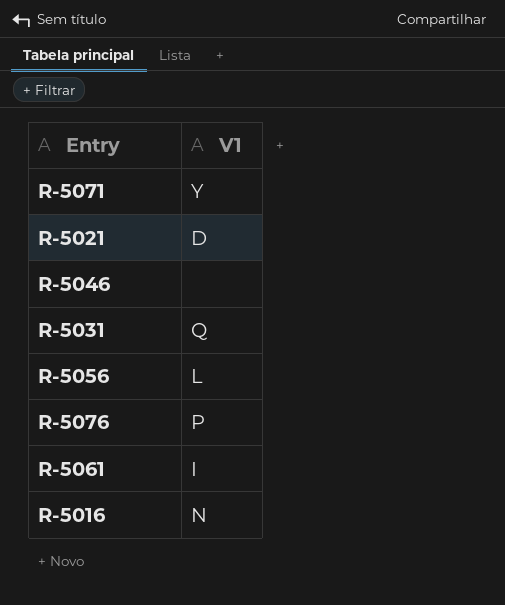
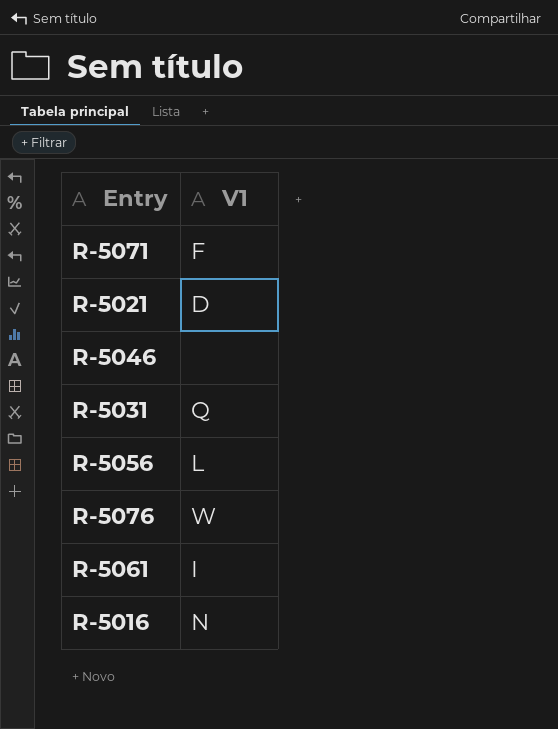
R-5071 | V1: Y -> F
R-5076 | V1: P -> W

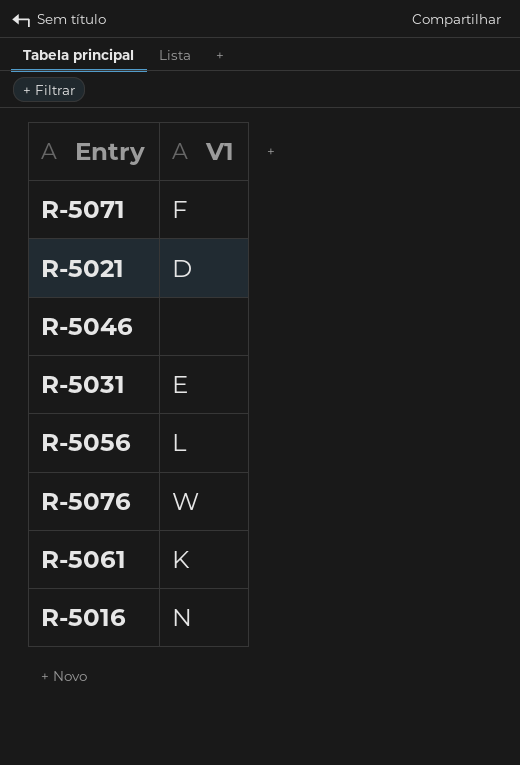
R-5031 | V1: Q -> E
R-5061 | V1: I -> K

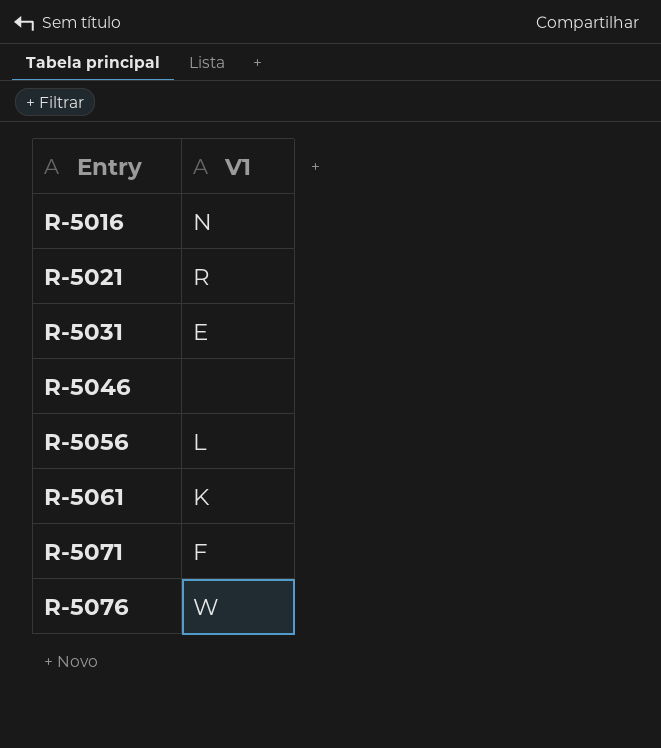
row order: none -> Entry ascending
R-5021 | V1: D -> R

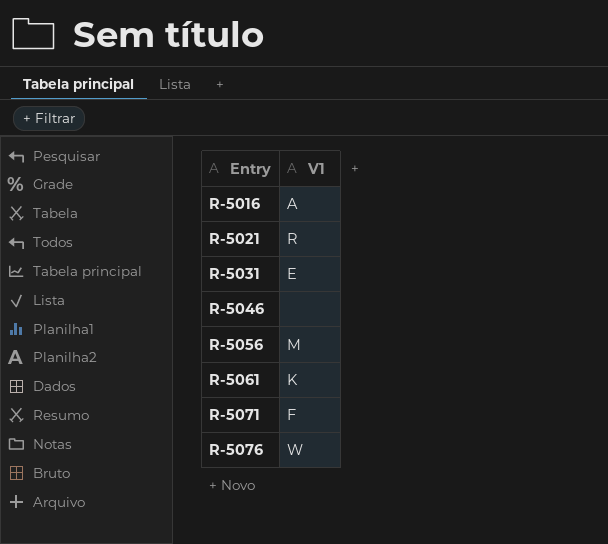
R-5016 | V1: N -> A
R-5056 | V1: L -> M

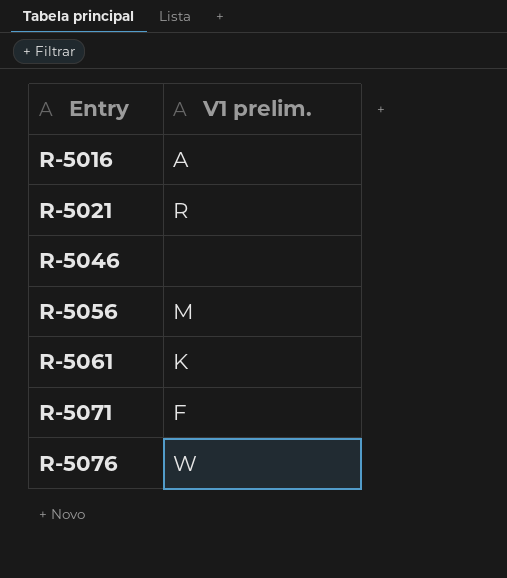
column name: V1 -> V1 prelim.
row R-5031: E -> none

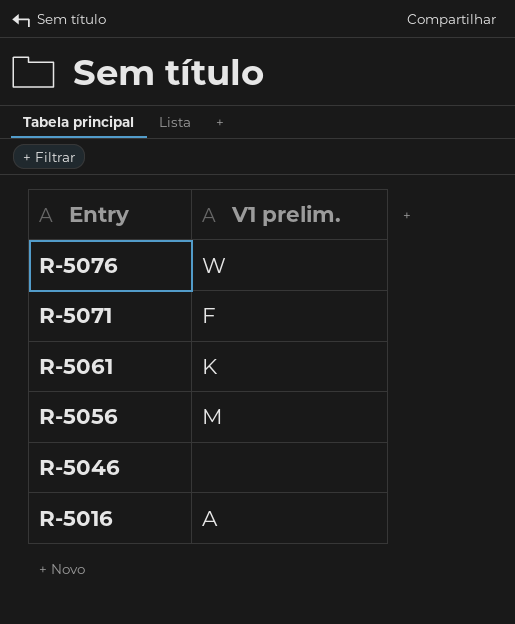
row order: Entry ascending -> Entry descending
row R-5021: R -> none

